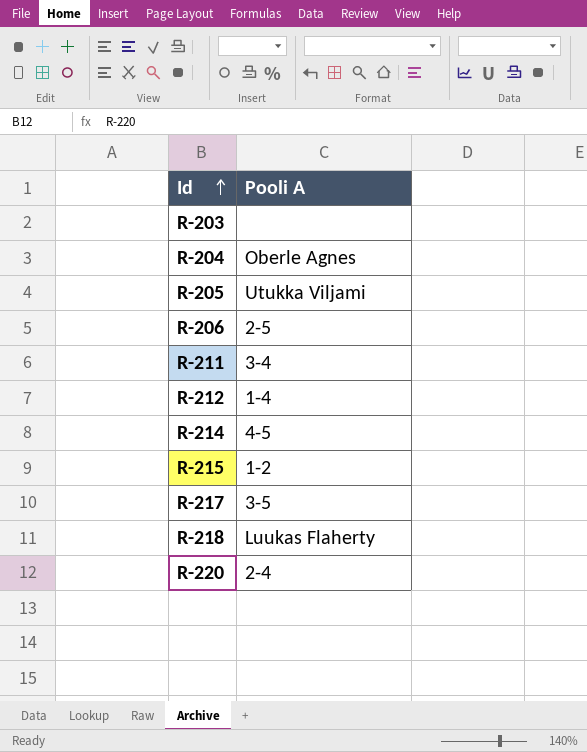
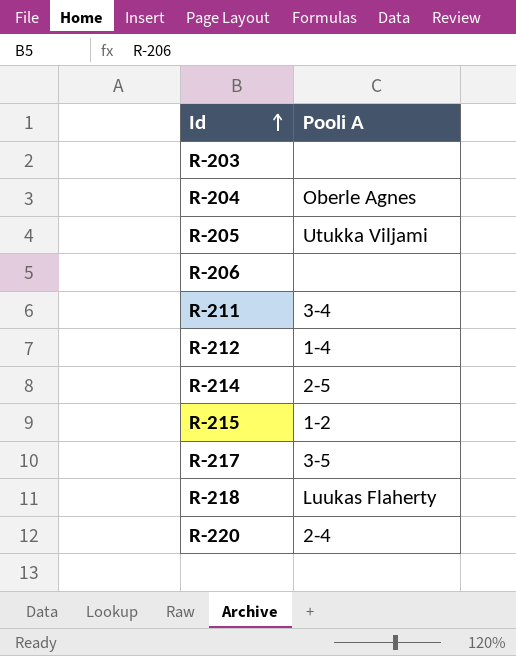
R-206 | Pooli A: 2-5 -> none
R-214 | Pooli A: 4-5 -> 2-5

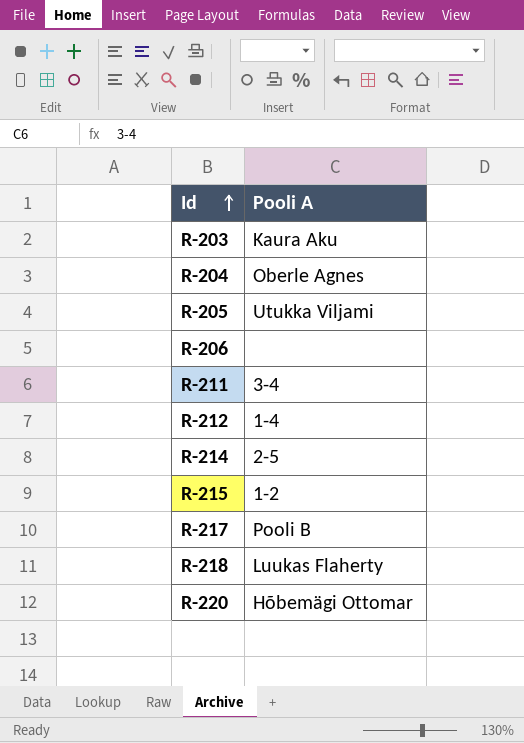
R-203 | Pooli A: none -> Kaura Aku
R-217 | Pooli A: 3-5 -> Pooli B
R-220 | Pooli A: 2-4 -> Hõbemägi Ottomar

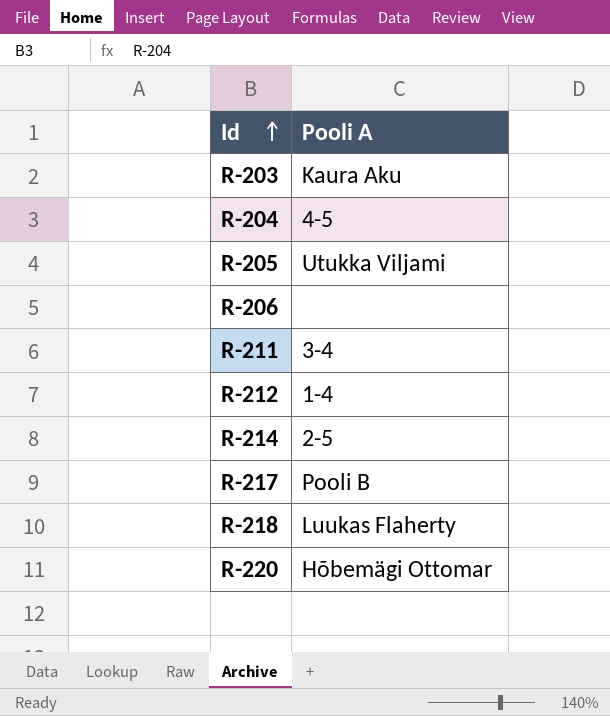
row R-215: 1-2 -> none
R-204 | Pooli A: Oberle Agnes -> 4-5

